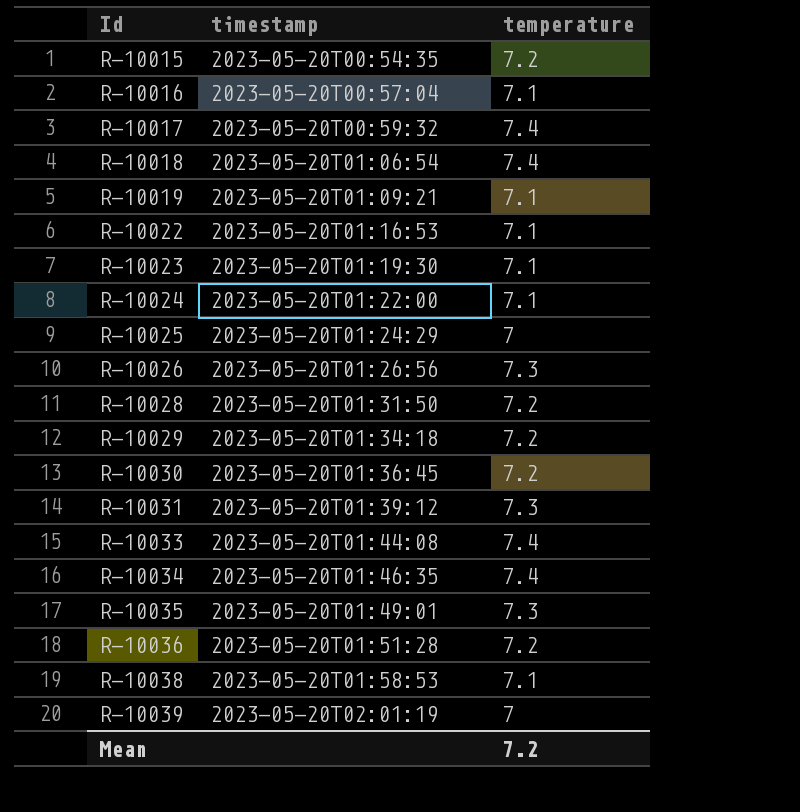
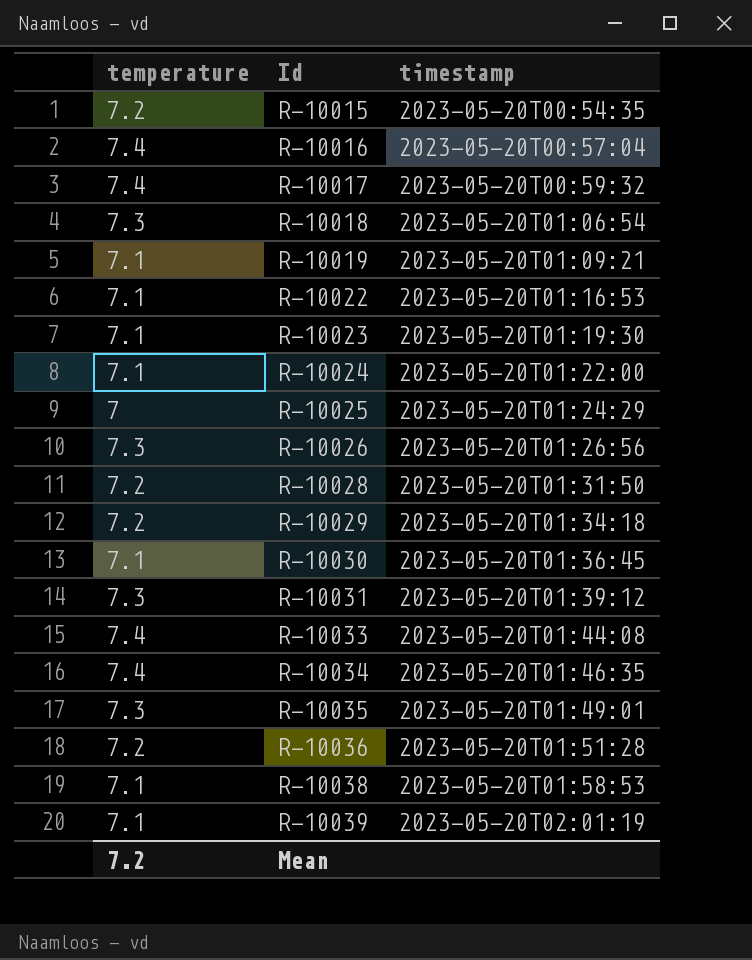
column temperature | position: 3 -> 1
R-10016 | temperature: 7.1 -> 7.4
R-10018 | temperature: 7.4 -> 7.3
R-10030 | temperature: 7.2 -> 7.1
R-10039 | temperature: 7 -> 7.1

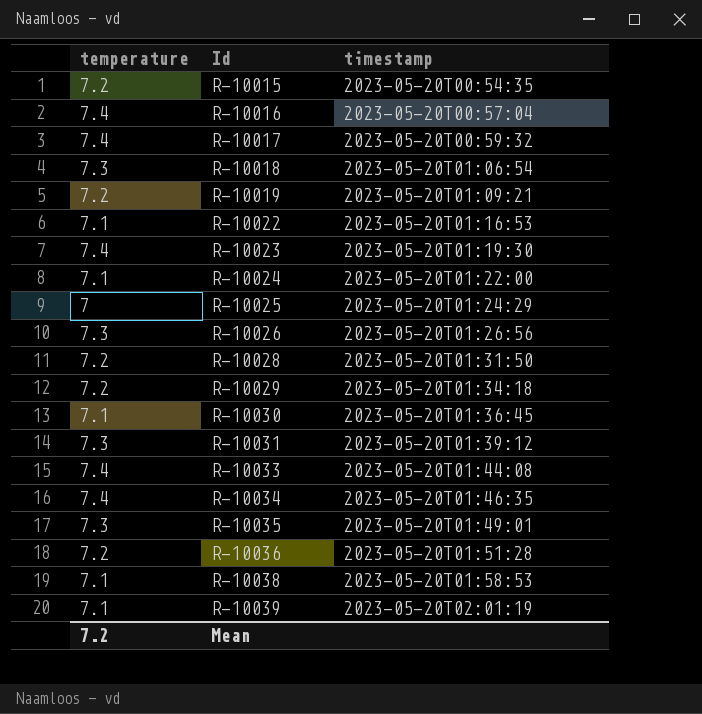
R-10019 | temperature: 7.1 -> 7.2
R-10023 | temperature: 7.1 -> 7.4

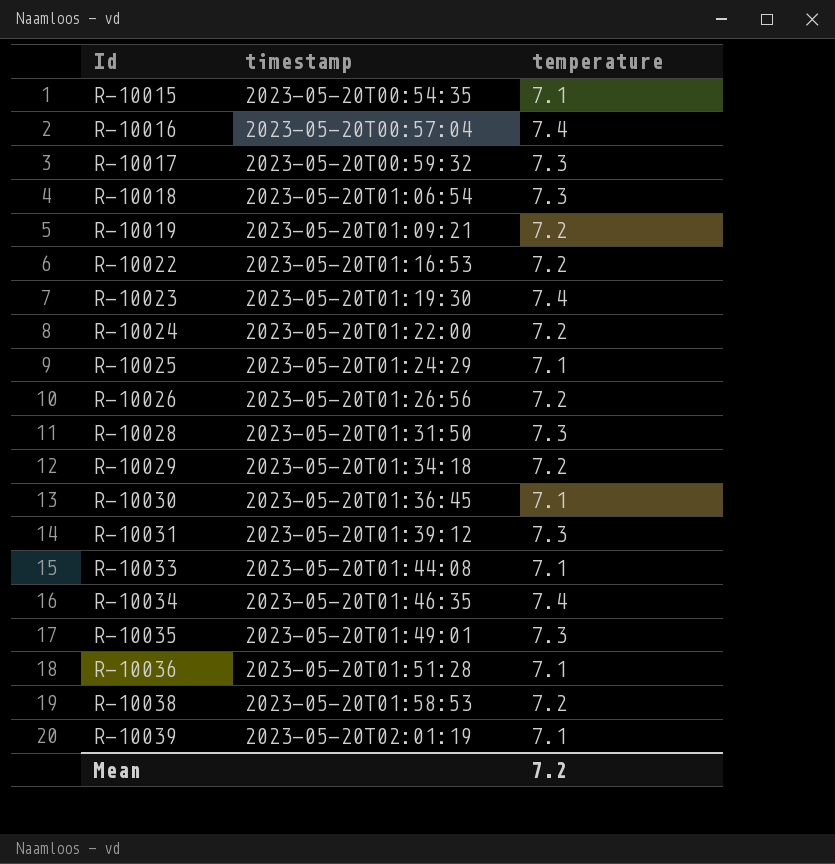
column temperature | position: 1 -> 3
R-10015 | temperature: 7.2 -> 7.1
R-10017 | temperature: 7.4 -> 7.3
R-10022 | temperature: 7.1 -> 7.2
R-10024 | temperature: 7.1 -> 7.2
R-10025 | temperature: 7 -> 7.1
R-10026 | temperature: 7.3 -> 7.2
R-10028 | temperature: 7.2 -> 7.3
R-10033 | temperature: 7.4 -> 7.1
R-10036 | temperature: 7.2 -> 7.1
R-10038 | temperature: 7.1 -> 7.2

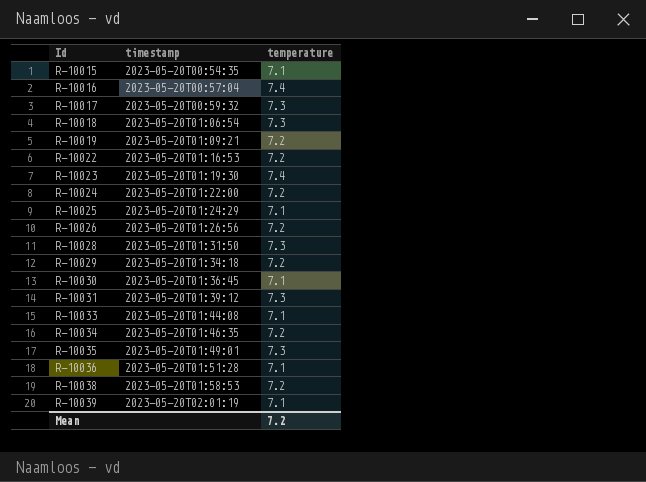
R-10034 | temperature: 7.4 -> 7.2

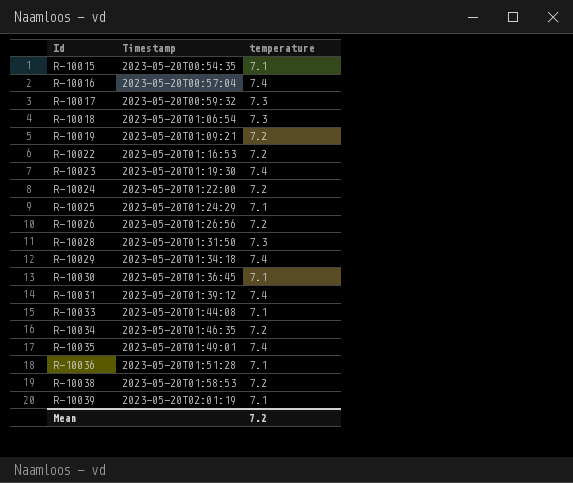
column name: timestamp -> Timestamp
R-10029 | temperature: 7.2 -> 7.4
R-10031 | temperature: 7.3 -> 7.4
R-10035 | temperature: 7.3 -> 7.4

